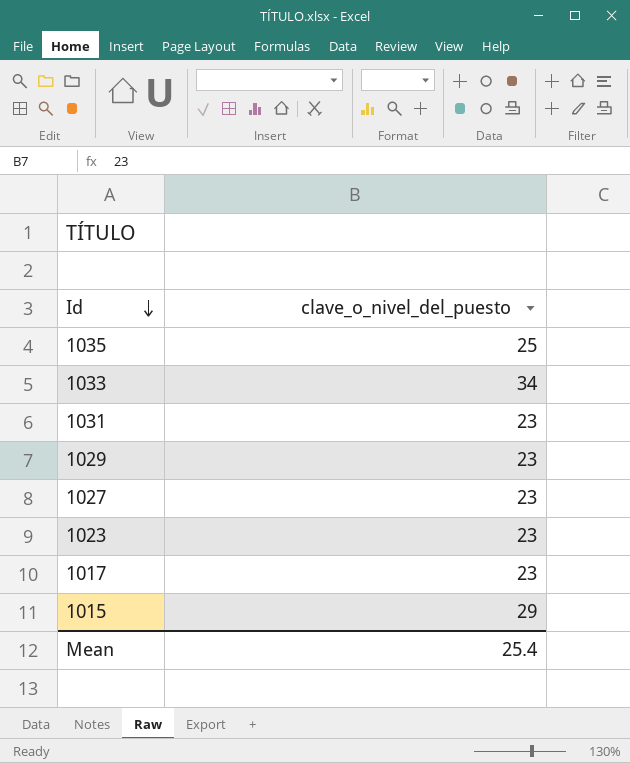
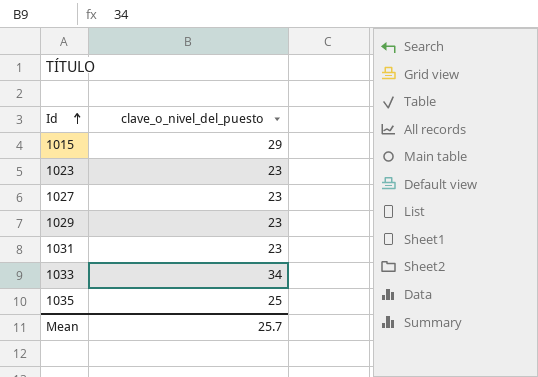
row order: Id descending -> Id ascending
row 1017: 23 -> none
Mean | clave_o_nivel_del_puesto: 25.4 -> 25.7

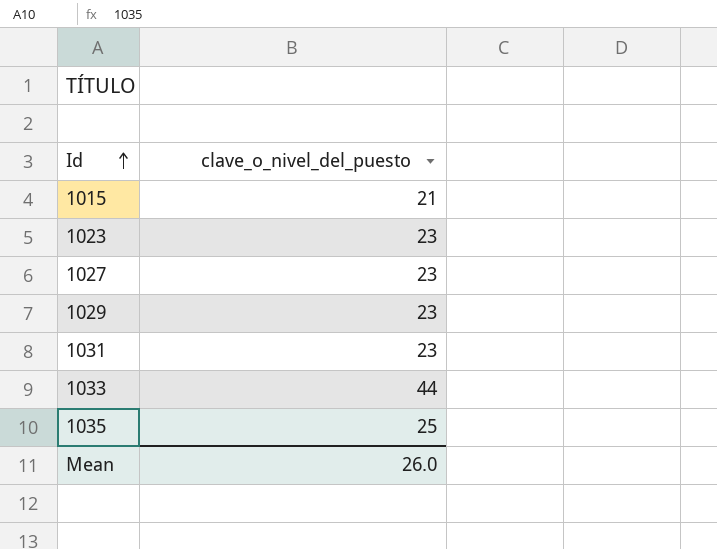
1015 | clave_o_nivel_del_puesto: 29 -> 21
1033 | clave_o_nivel_del_puesto: 34 -> 44
Mean | clave_o_nivel_del_puesto: 25.7 -> 26.0

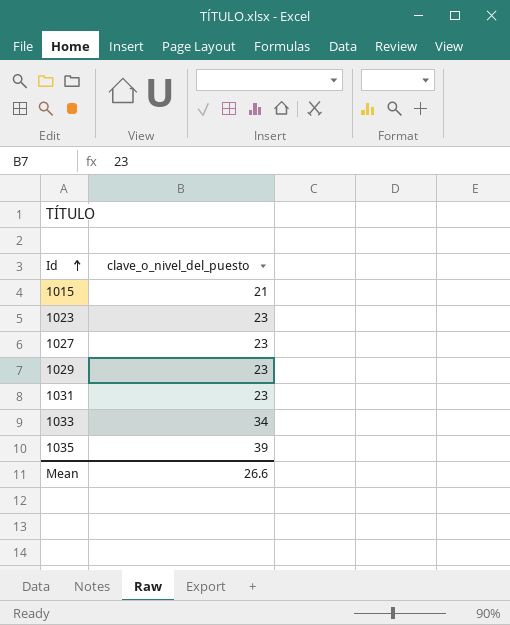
1033 | clave_o_nivel_del_puesto: 44 -> 34
1035 | clave_o_nivel_del_puesto: 25 -> 39
Mean | clave_o_nivel_del_puesto: 26.0 -> 26.6

